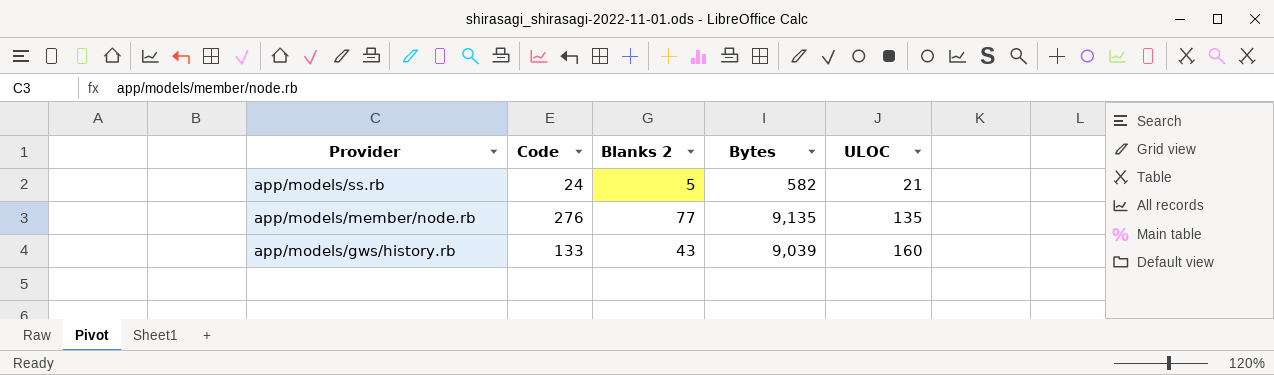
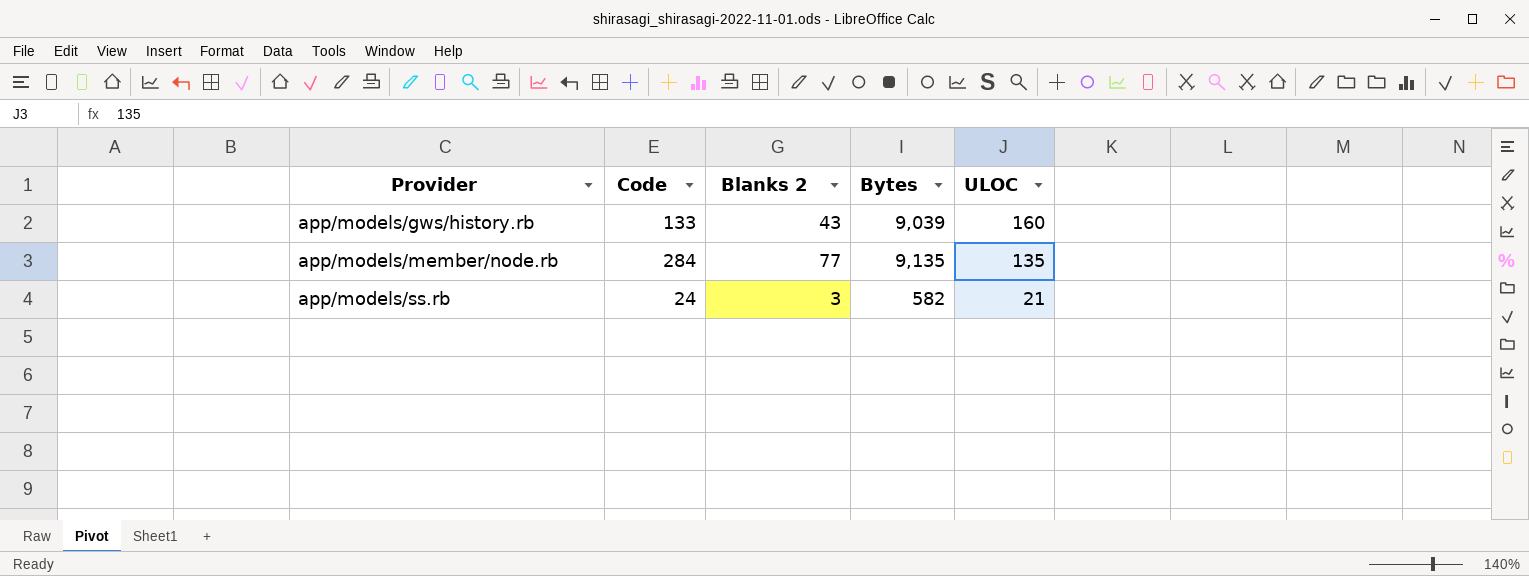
row order: Provider descending -> Provider ascending
app/models/member/node.rb | Code: 276 -> 284
app/models/ss.rb | Blanks 2: 5 -> 3

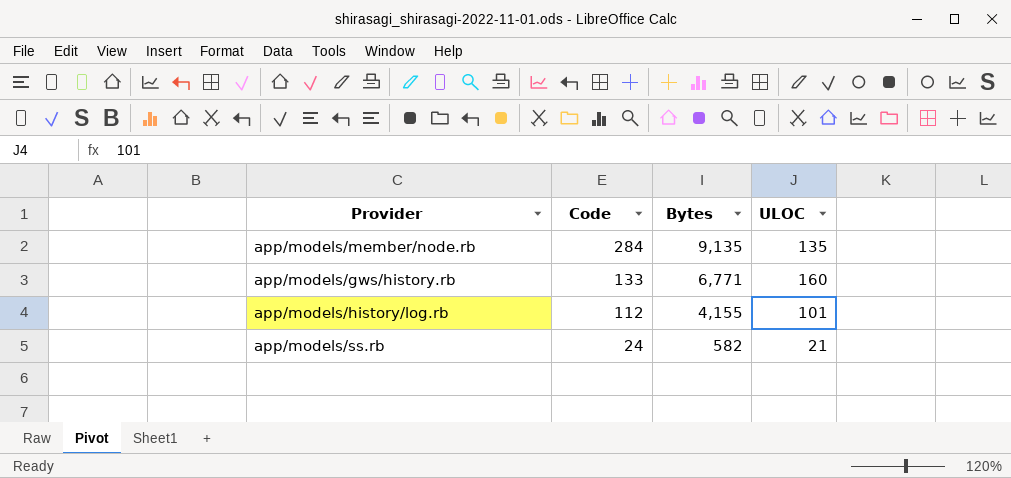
row order: Provider ascending -> Code descending
column Blanks 2 | position: 3 -> none
app/models/gws/history.rb | Bytes: 9,039 -> 6,771
row app/models/history/log.rb: none -> 112 | 4,155 | 101

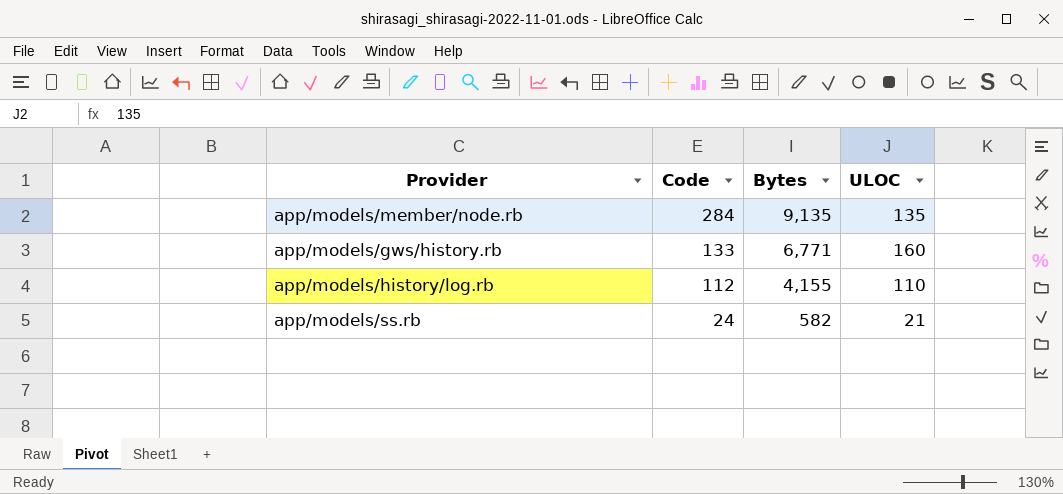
app/models/history/log.rb | ULOC: 101 -> 110

